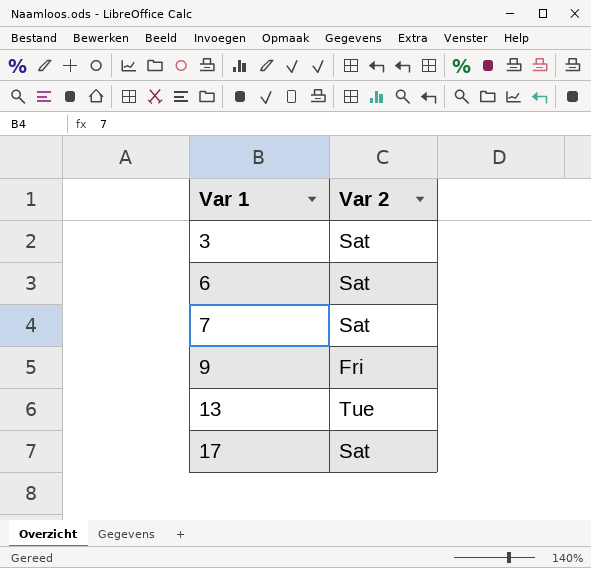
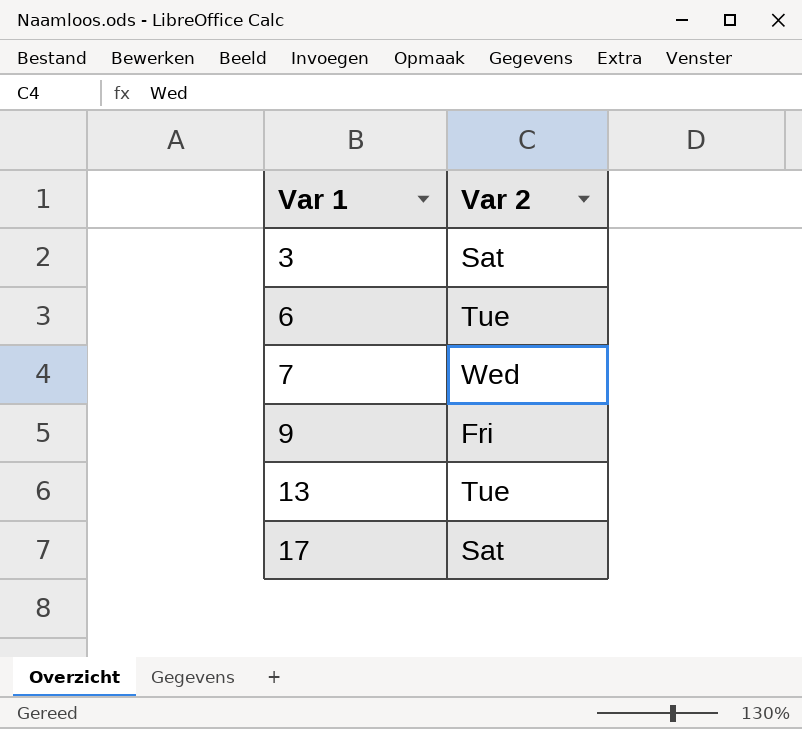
6 | Var 2: Sat -> Tue
7 | Var 2: Sat -> Wed

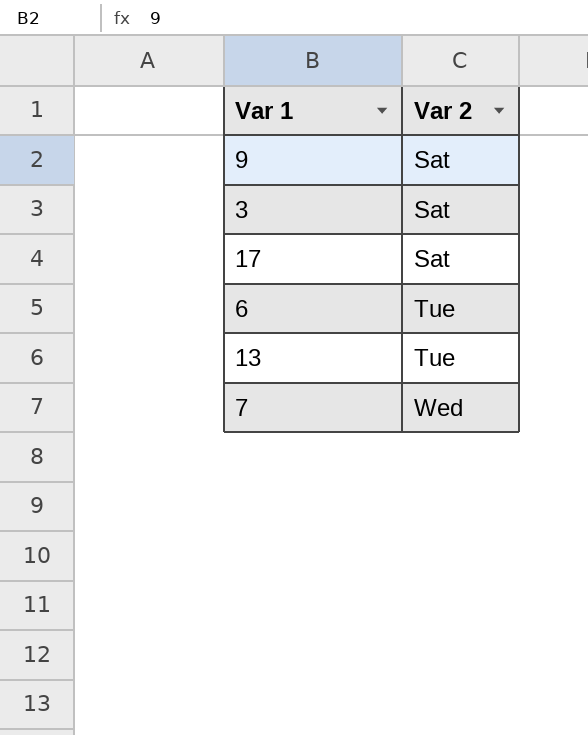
row order: Var 1 ascending -> Var 2 ascending
9 | Var 2: Fri -> Sat

